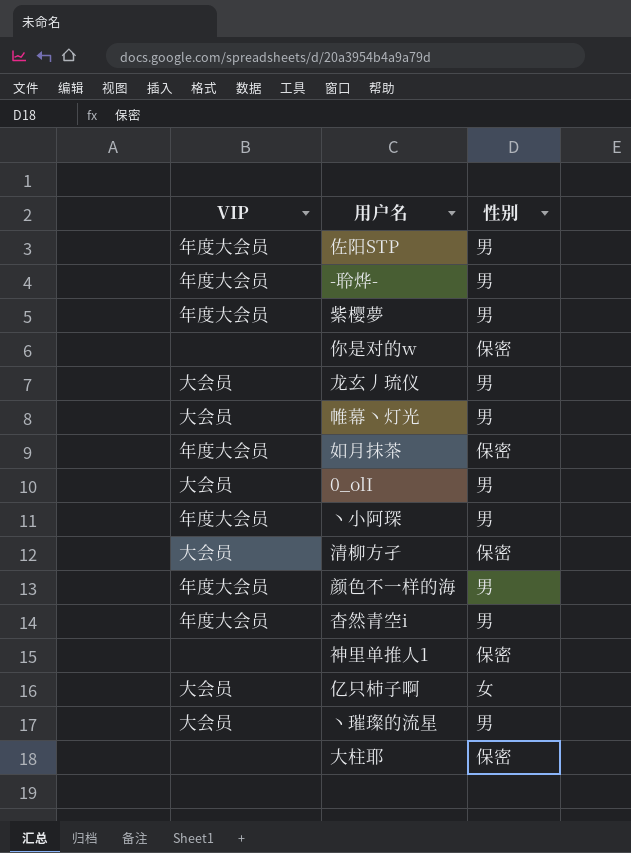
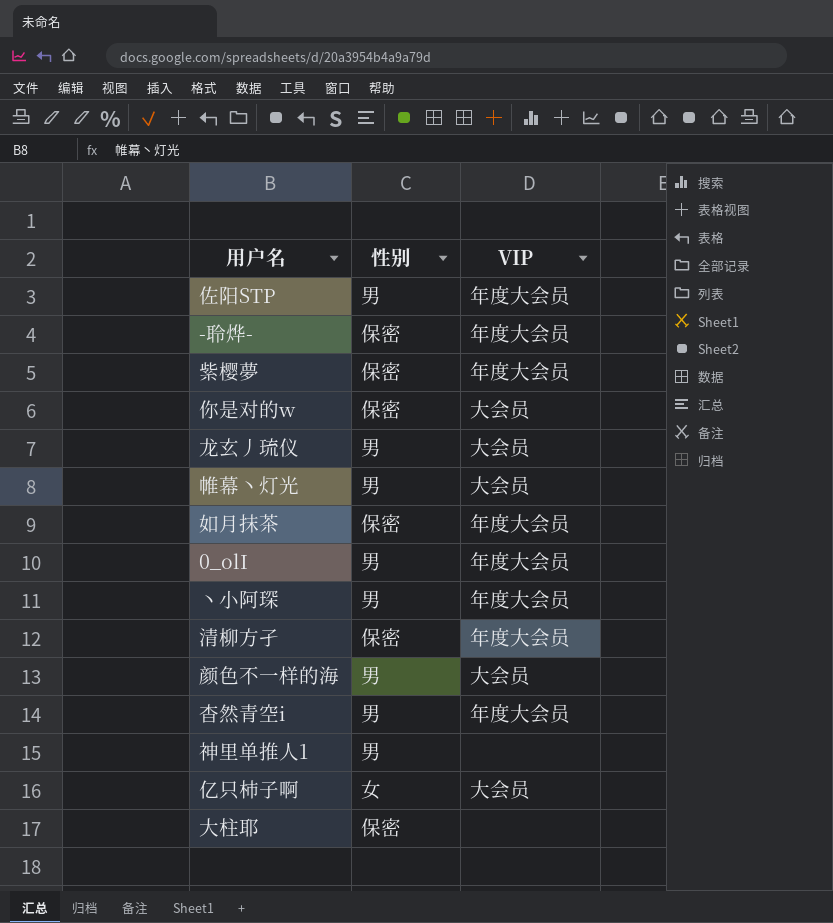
column VIP | position: 1 -> 3
row 丶璀璨的流星: 大会员 | 男 -> none
-聆烨- | 性别: 男 -> 保密
紫樱夢 | 性别: 男 -> 保密
你是对的w | VIP: none -> 大会员
0_olI | VIP: 大会员 -> 年度大会员
清柳方孑 | VIP: 大会员 -> 年度大会员
颜色不一样的海 | VIP: 年度大会员 -> 大会员
神里单推人1 | 性别: 保密 -> 男

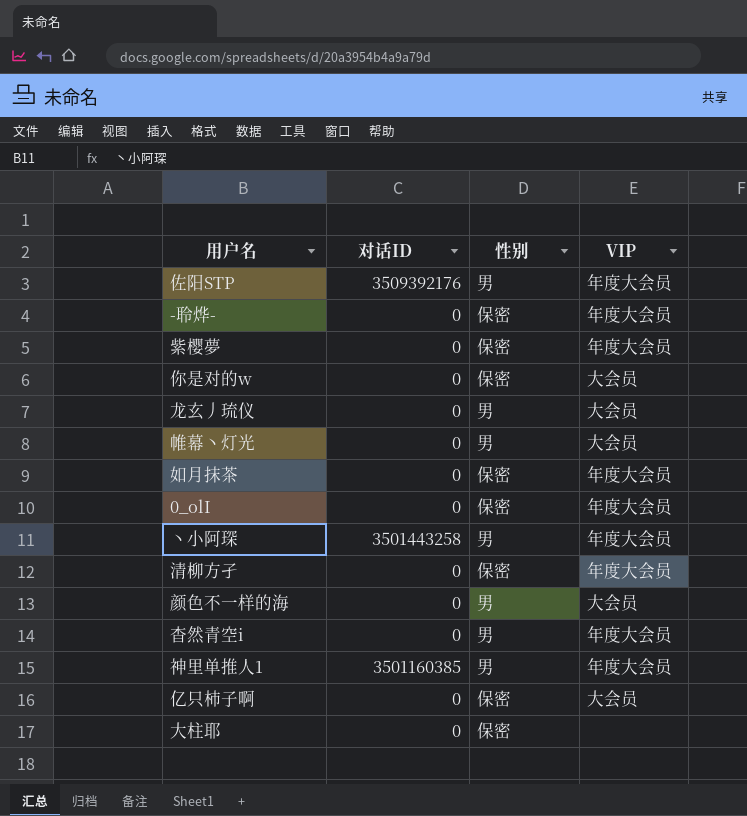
column 对话ID | position: none -> 2
0_olI | 性别: 男 -> 保密
神里单推人1 | VIP: none -> 年度大会员
亿只柿子啊 | 性别: 女 -> 保密

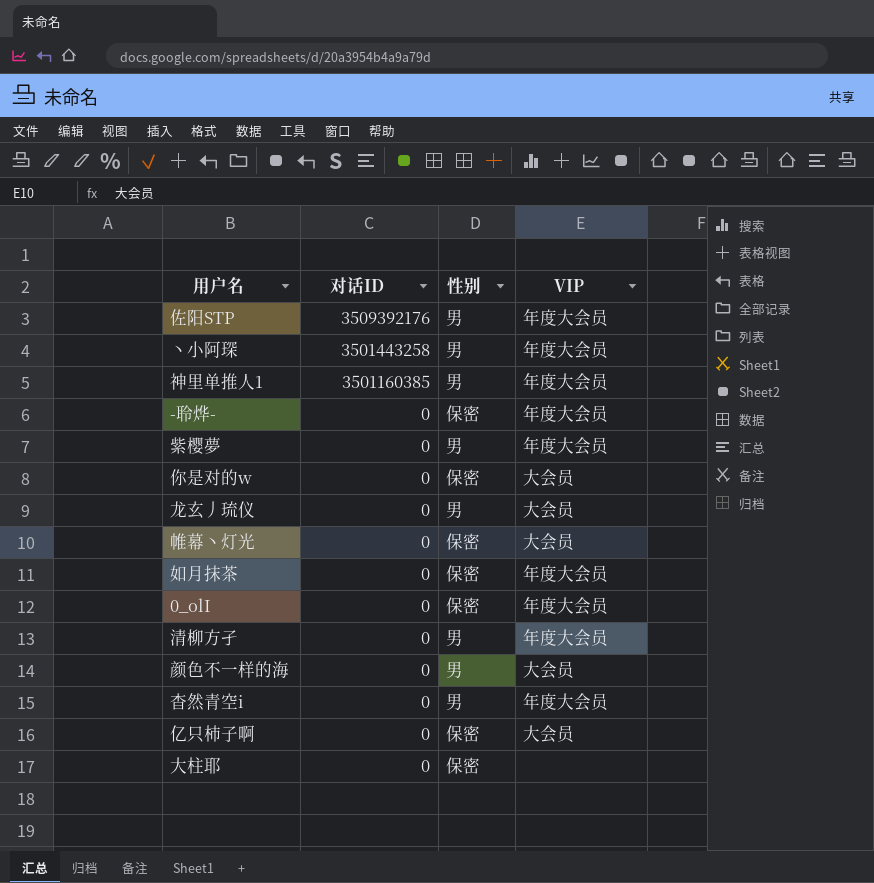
row order: none -> 对话ID descending
紫樱夢 | 性别: 保密 -> 男
帷幕丶灯光 | 性别: 男 -> 保密
清柳方孑 | 性别: 保密 -> 男

